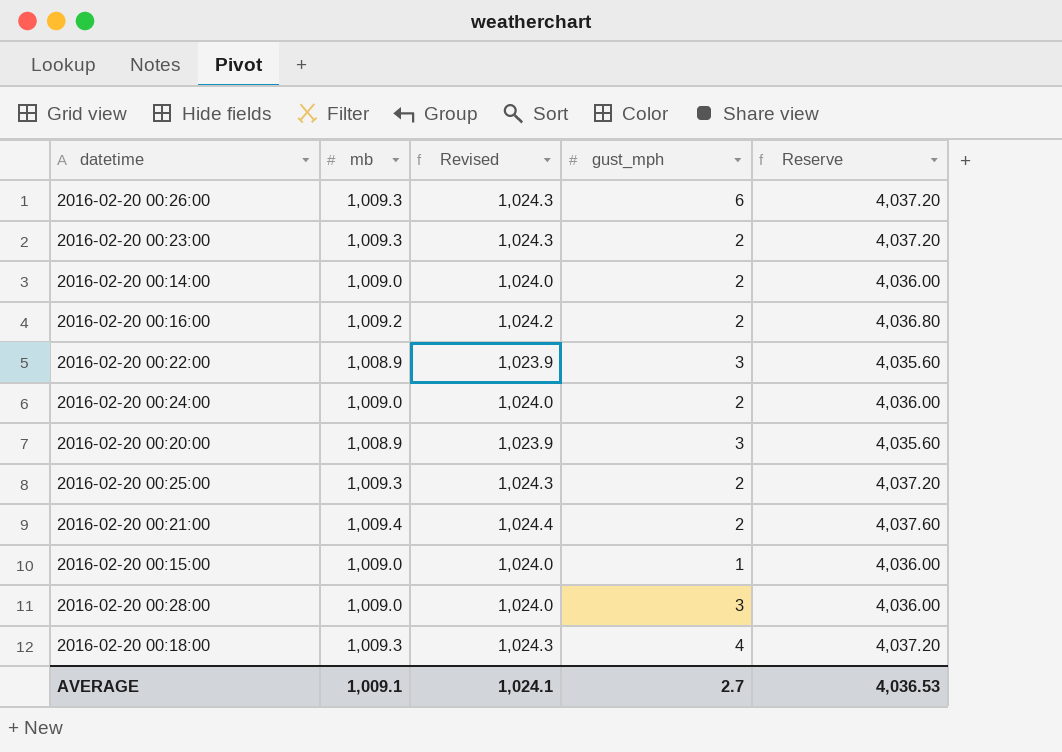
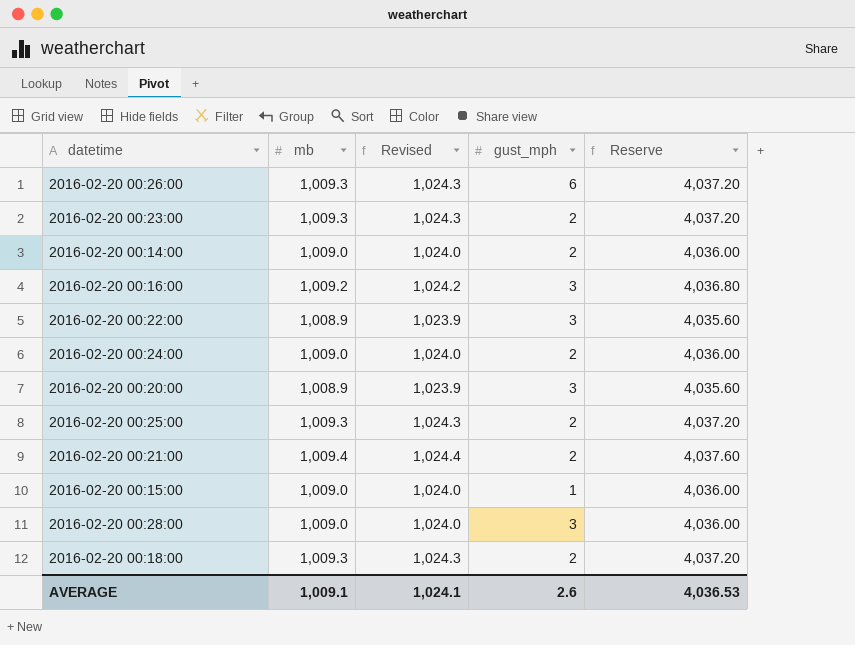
2016-02-20 00:16:00 | gust_mph: 2 -> 3
2016-02-20 00:18:00 | gust_mph: 4 -> 2
AVERAGE | gust_mph: 2.7 -> 2.6

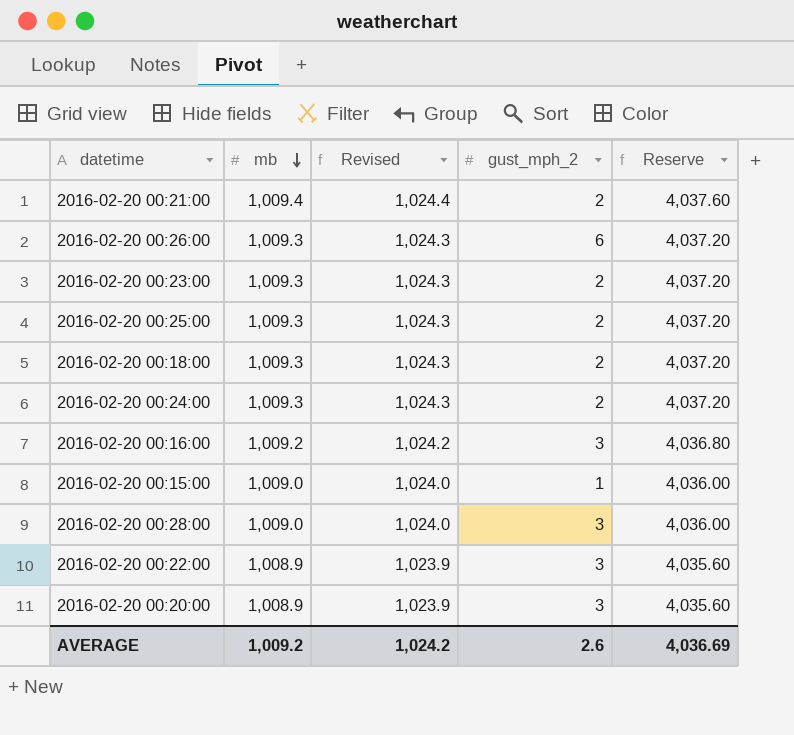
row order: none -> mb descending
column name: gust_mph -> gust_mph_2
row 2016-02-20 00:14:00: 1,009.0 | 1,024.0 | 2 | 4,036.00 -> none
2016-02-20 00:24:00 | mb: 1,009.0 -> 1,009.3
2016-02-20 00:24:00 | Revised: 1,024.0 -> 1,024.3
2016-02-20 00:24:00 | Reserve: 4,036.00 -> 4,037.20
AVERAGE | mb: 1,009.1 -> 1,009.2
AVERAGE | Revised: 1,024.1 -> 1,024.2
AVERAGE | Reserve: 4,036.53 -> 4,036.69

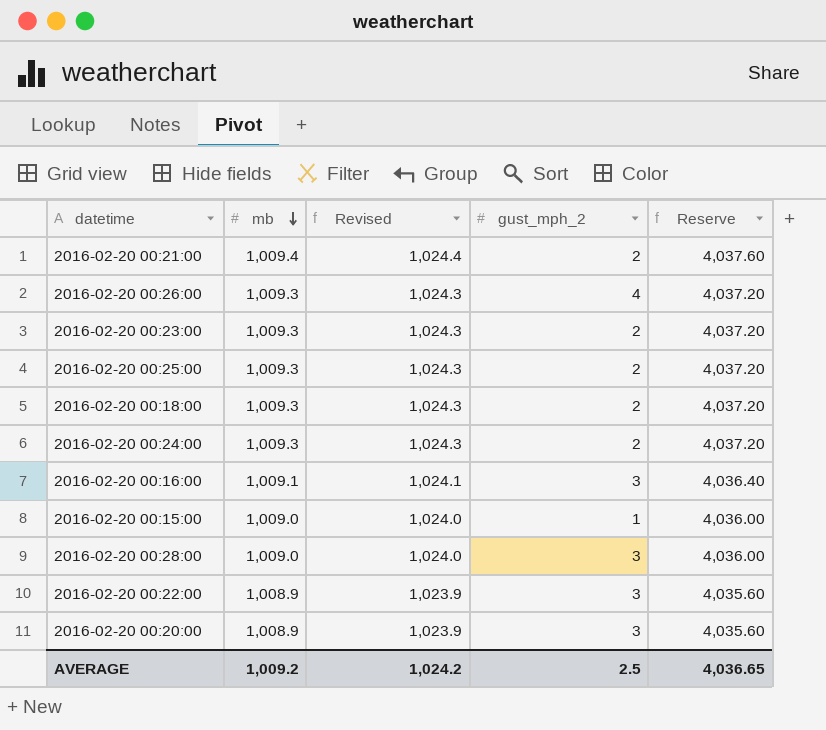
2016-02-20 00:26:00 | gust_mph_2: 6 -> 4
2016-02-20 00:16:00 | mb: 1,009.2 -> 1,009.1
2016-02-20 00:16:00 | Revised: 1,024.2 -> 1,024.1
2016-02-20 00:16:00 | Reserve: 4,036.80 -> 4,036.40
AVERAGE | gust_mph_2: 2.6 -> 2.5
AVERAGE | Reserve: 4,036.69 -> 4,036.65

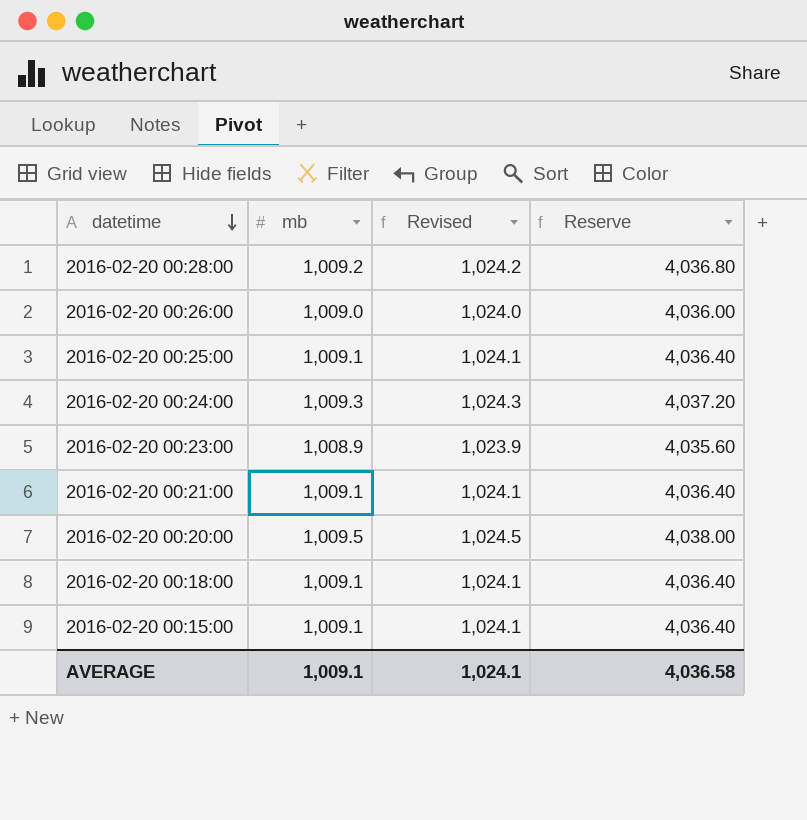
row order: mb descending -> datetime descending
column gust_mph_2 | position: 4 -> none
row 2016-02-20 00:16:00: 1,009.1 | 1,024.1 | 3 | 4,036.40 -> none
row 2016-02-20 00:22:00: 1,008.9 | 1,023.9 | 3 | 4,035.60 -> none
2016-02-20 00:28:00 | mb: 1,009.0 -> 1,009.2
2016-02-20 00:28:00 | Revised: 1,024.0 -> 1,024.2
2016-02-20 00:28:00 | Reserve: 4,036.00 -> 4,036.80
2016-02-20 00:26:00 | mb: 1,009.3 -> 1,009.0
2016-02-20 00:26:00 | Revised: 1,024.3 -> 1,024.0
2016-02-20 00:26:00 | Reserve: 4,037.20 -> 4,036.00
2016-02-20 00:25:00 | mb: 1,009.3 -> 1,009.1
2016-02-20 00:25:00 | Revised: 1,024.3 -> 1,024.1
2016-02-20 00:25:00 | Reserve: 4,037.20 -> 4,036.40
2016-02-20 00:23:00 | mb: 1,009.3 -> 1,008.9
2016-02-20 00:23:00 | Revised: 1,024.3 -> 1,023.9
2016-02-20 00:23:00 | Reserve: 4,037.20 -> 4,035.60
2016-02-20 00:21:00 | mb: 1,009.4 -> 1,009.1
2016-02-20 00:21:00 | Revised: 1,024.4 -> 1,024.1
2016-02-20 00:21:00 | Reserve: 4,037.60 -> 4,036.40
2016-02-20 00:20:00 | mb: 1,008.9 -> 1,009.5
2016-02-20 00:20:00 | Revised: 1,023.9 -> 1,024.5
2016-02-20 00:20:00 | Reserve: 4,035.60 -> 4,038.00
2016-02-20 00:18:00 | mb: 1,009.3 -> 1,009.1
2016-02-20 00:18:00 | Revised: 1,024.3 -> 1,024.1
2016-02-20 00:18:00 | Reserve: 4,037.20 -> 4,036.40
2016-02-20 00:15:00 | mb: 1,009.0 -> 1,009.1
2016-02-20 00:15:00 | Revised: 1,024.0 -> 1,024.1
2016-02-20 00:15:00 | Reserve: 4,036.00 -> 4,036.40
AVERAGE | mb: 1,009.2 -> 1,009.1
AVERAGE | Revised: 1,024.2 -> 1,024.1
AVERAGE | Reserve: 4,036.65 -> 4,036.58

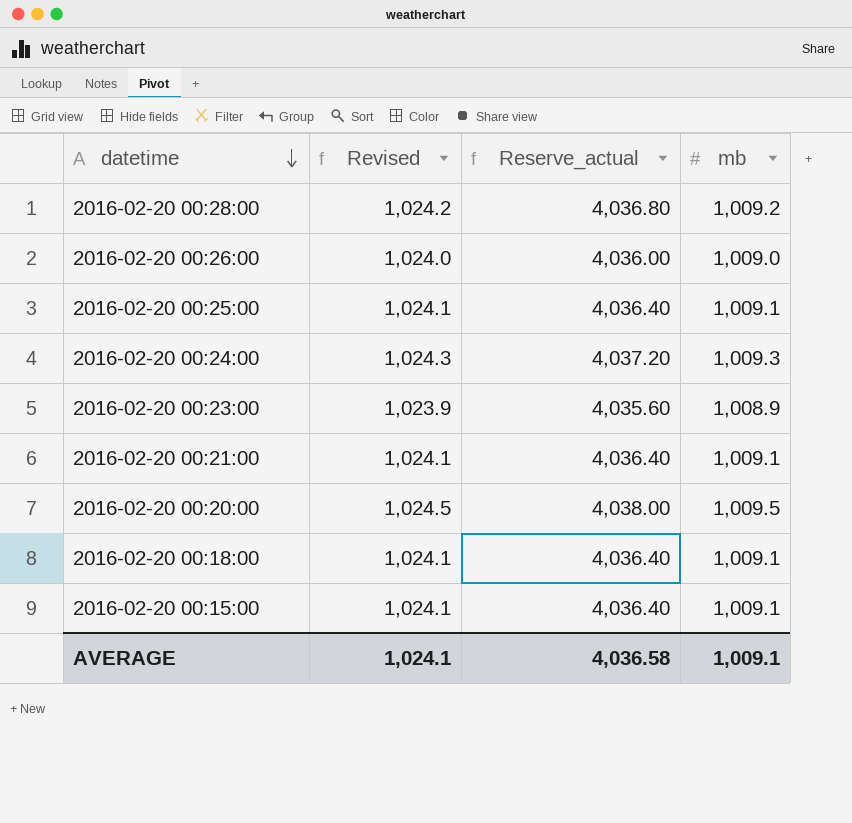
column name: Reserve -> Reserve_actual
column mb | position: 2 -> 4

